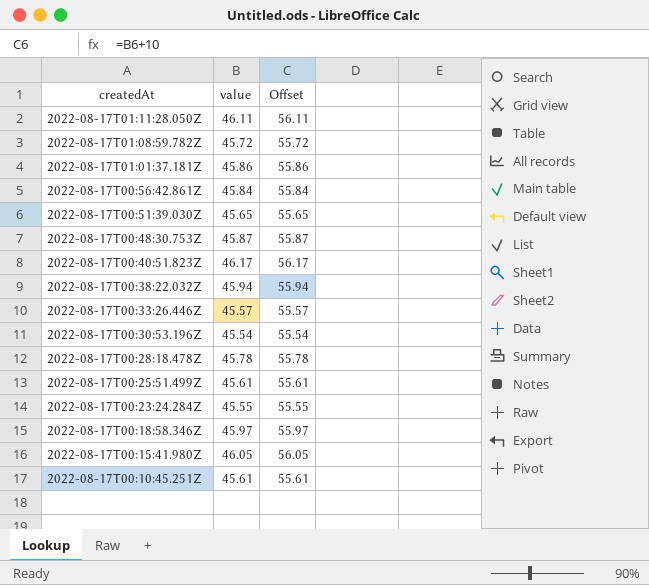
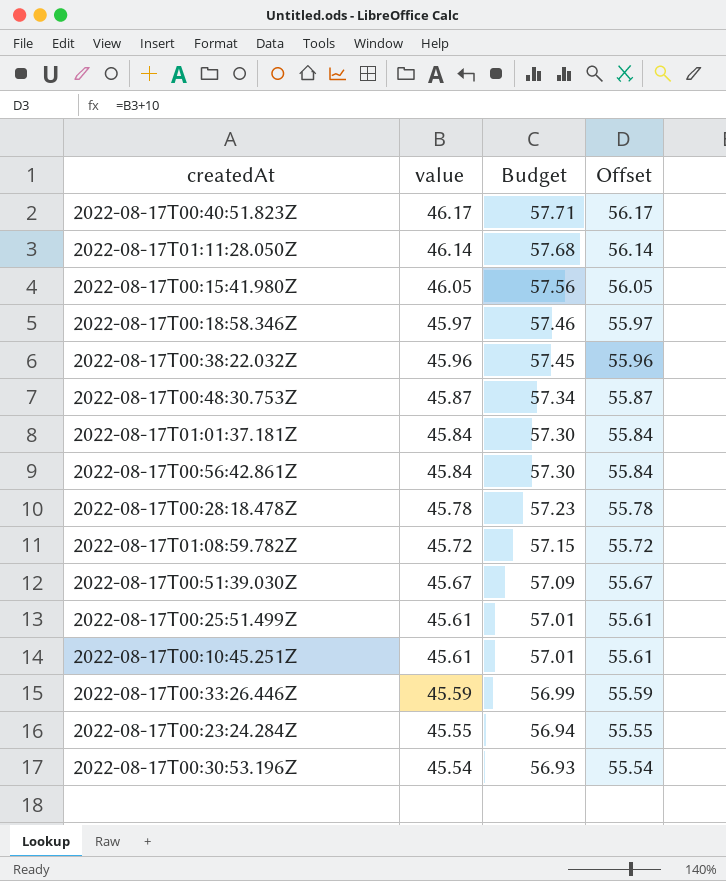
row order: createdAt descending -> value descending
column Budget | formula: none -> [value] * 1.25
2022-08-17T01:11:28.050Z | value: 46.11 -> 46.14
2022-08-17T01:11:28.050Z | Offset: 56.11 -> 56.14
2022-08-17T00:38:22.032Z | value: 45.94 -> 45.96
2022-08-17T00:38:22.032Z | Offset: 55.94 -> 55.96
2022-08-17T01:01:37.181Z | value: 45.86 -> 45.84
2022-08-17T01:01:37.181Z | Offset: 55.86 -> 55.84
2022-08-17T00:51:39.030Z | value: 45.65 -> 45.67
2022-08-17T00:51:39.030Z | Offset: 55.65 -> 55.67
2022-08-17T00:33:26.446Z | value: 45.57 -> 45.59
2022-08-17T00:33:26.446Z | Offset: 55.57 -> 55.59

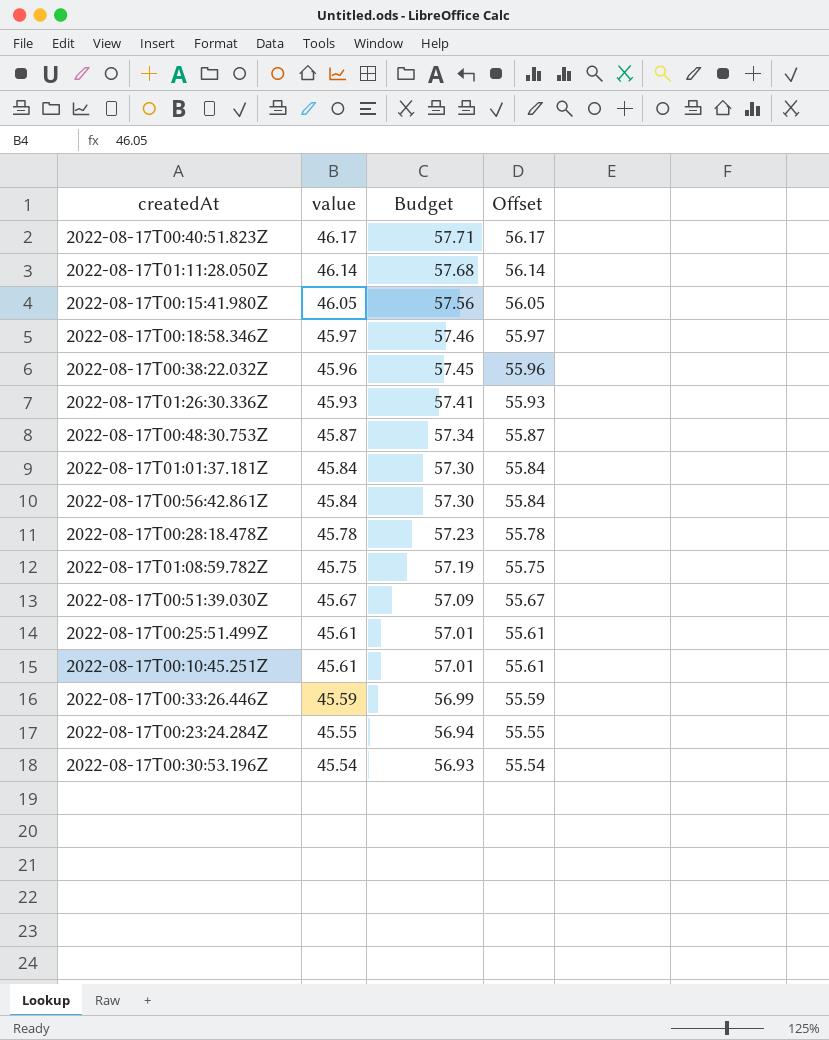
row 2022-08-17T01:26:30.336Z: none -> 45.93 | 57.41 | 55.93
2022-08-17T01:08:59.782Z | value: 45.72 -> 45.75
2022-08-17T01:08:59.782Z | Budget: 57.15 -> 57.19
2022-08-17T01:08:59.782Z | Offset: 55.72 -> 55.75

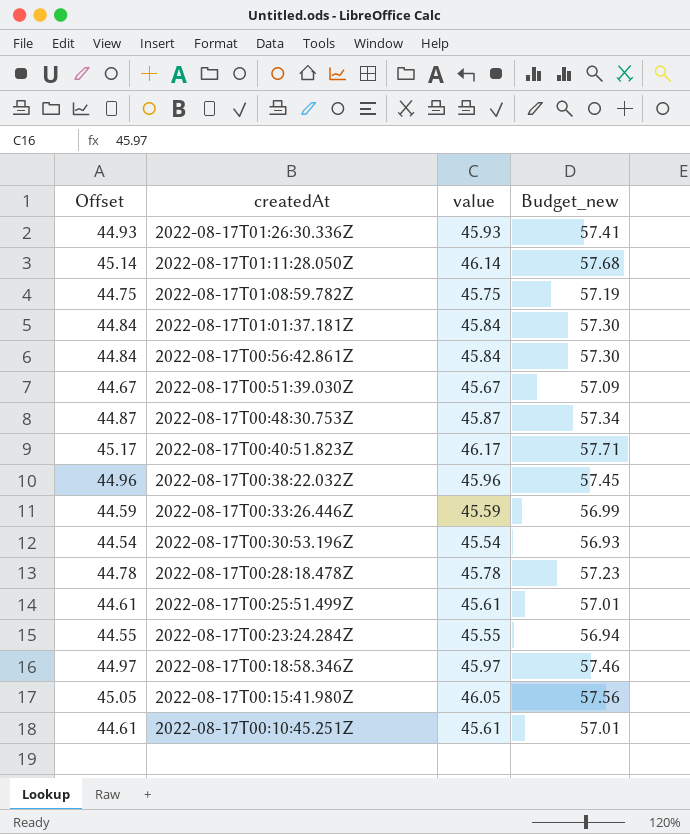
row order: value descending -> createdAt descending
column Offset | formula: [value] + 10 -> [value] - 1
column Offset | position: 4 -> 1
column name: Budget -> Budget_new

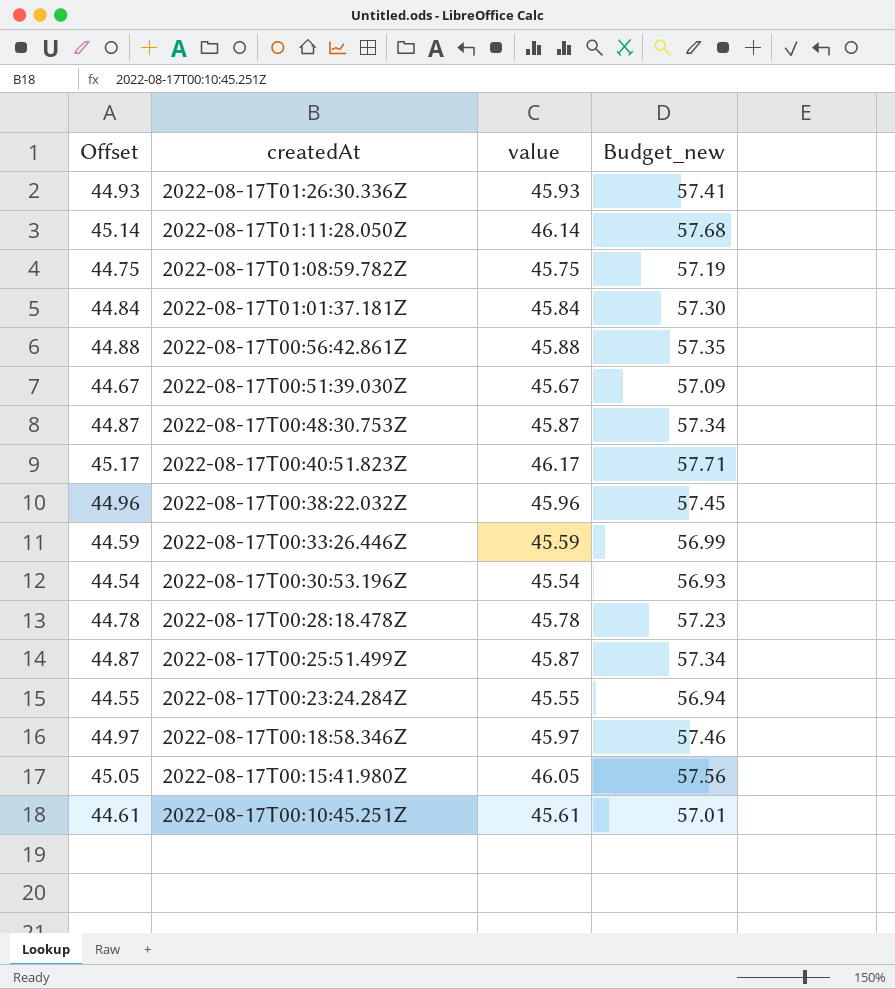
2022-08-17T00:56:42.861Z | Offset: 44.84 -> 44.88
2022-08-17T00:56:42.861Z | value: 45.84 -> 45.88
2022-08-17T00:56:42.861Z | Budget_new: 57.30 -> 57.35
2022-08-17T00:25:51.499Z | Offset: 44.61 -> 44.87
2022-08-17T00:25:51.499Z | value: 45.61 -> 45.87
2022-08-17T00:25:51.499Z | Budget_new: 57.01 -> 57.34

